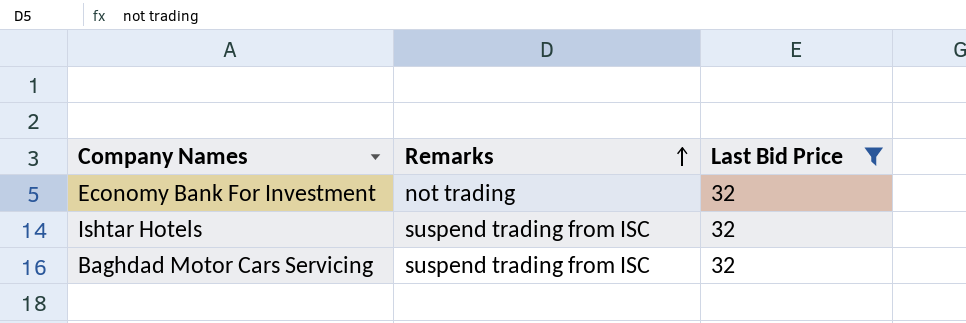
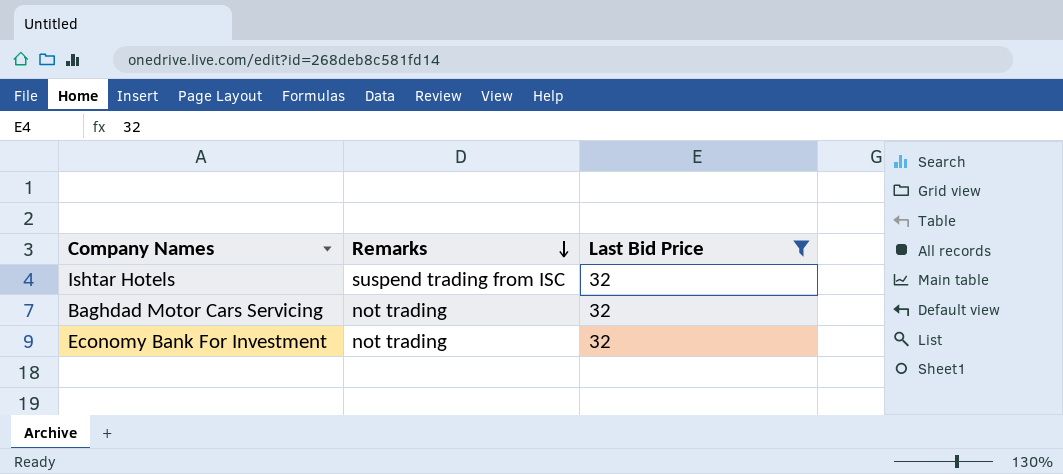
row order: Remarks ascending -> Remarks descending
Baghdad Motor Cars Servicing | Remarks: suspend trading from ISC -> not trading

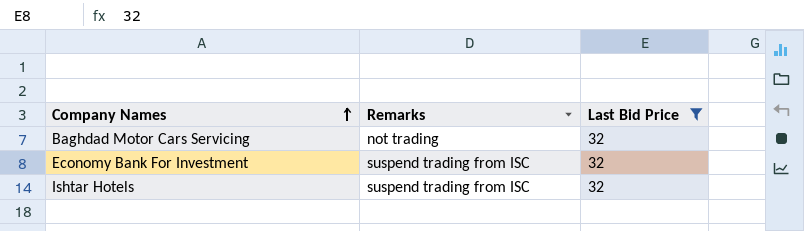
row order: Remarks descending -> Company Names ascending
Economy Bank For Investment | Remarks: not trading -> suspend trading from ISC

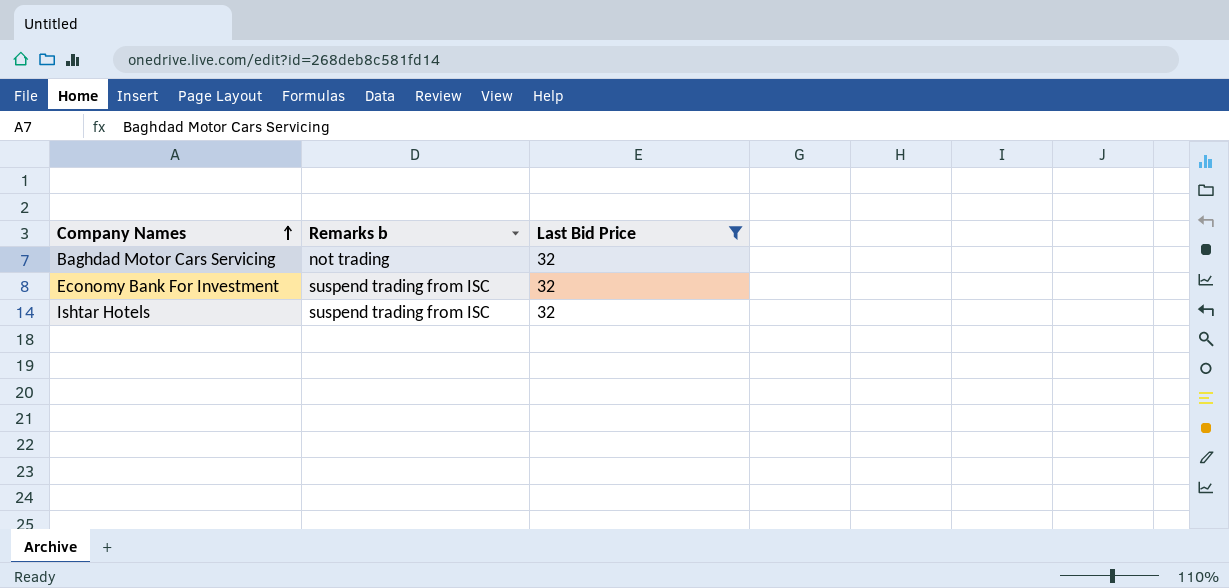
column name: Remarks -> Remarks b

